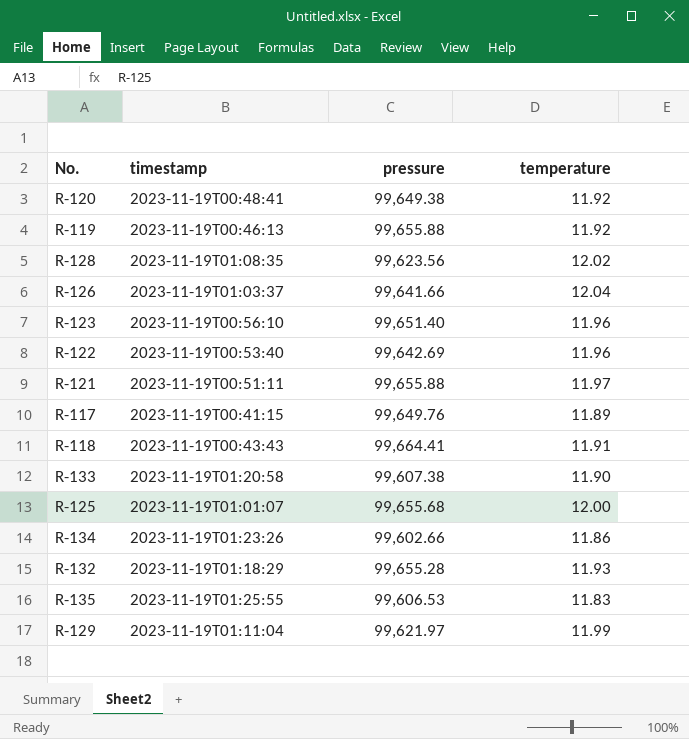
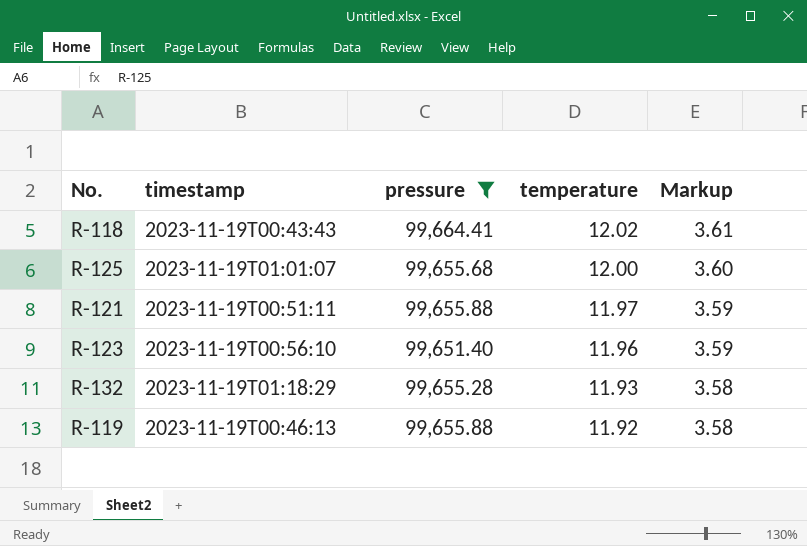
filter: none -> pressure >= 99,651.40
row order: none -> temperature descending
column Markup | formula: none -> [temperature] * 0.3
R-118 | temperature: 11.91 -> 12.02

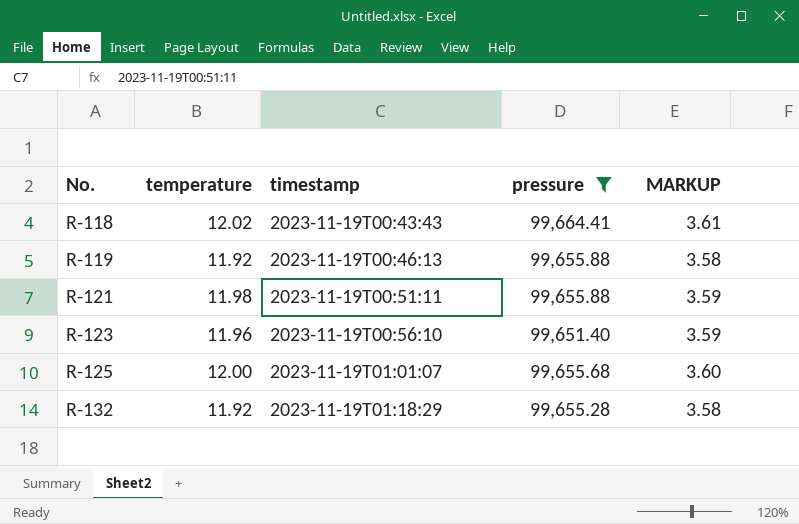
row order: temperature descending -> No. ascending
column temperature | position: 4 -> 2
column name: Markup -> MARKUP
R-121 | temperature: 11.97 -> 11.98
R-132 | temperature: 11.93 -> 11.92

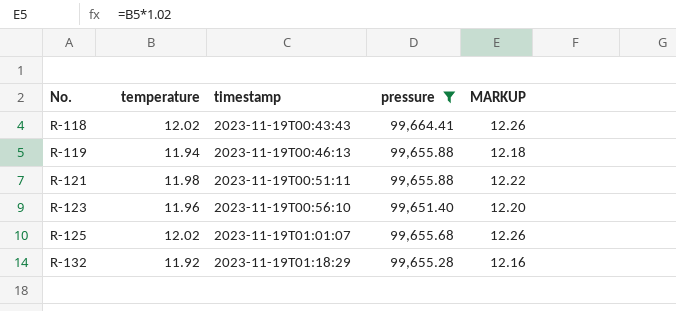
column MARKUP | formula: [temperature] * 0.3 -> [temperature] * 1.02
R-119 | temperature: 11.92 -> 11.94
R-125 | temperature: 12.00 -> 12.02

